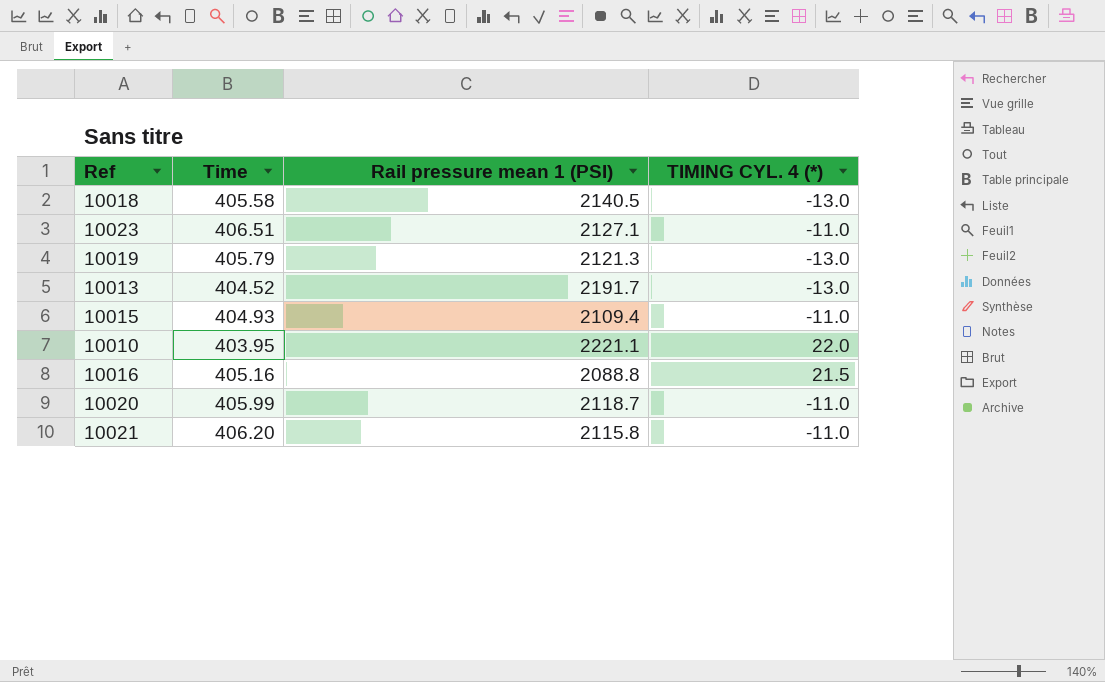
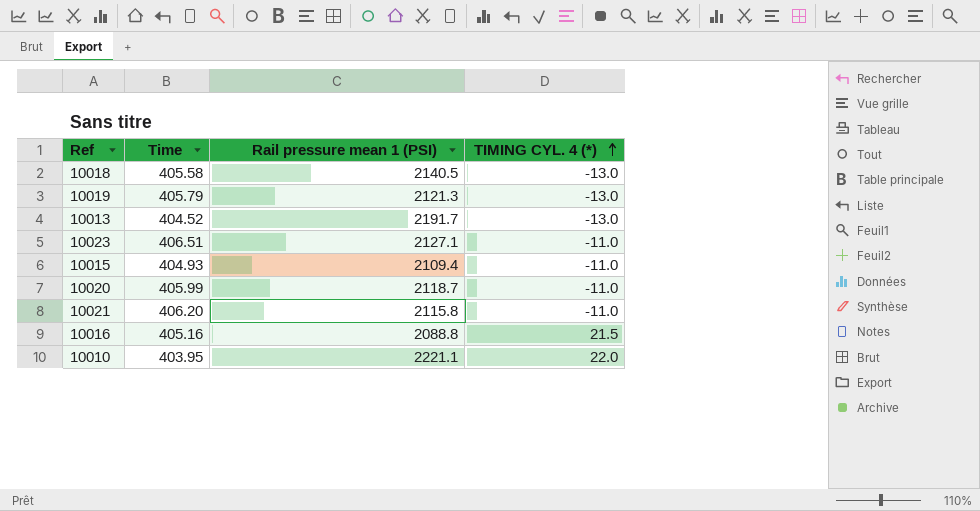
row order: none -> TIMING CYL. 4 (*) ascending

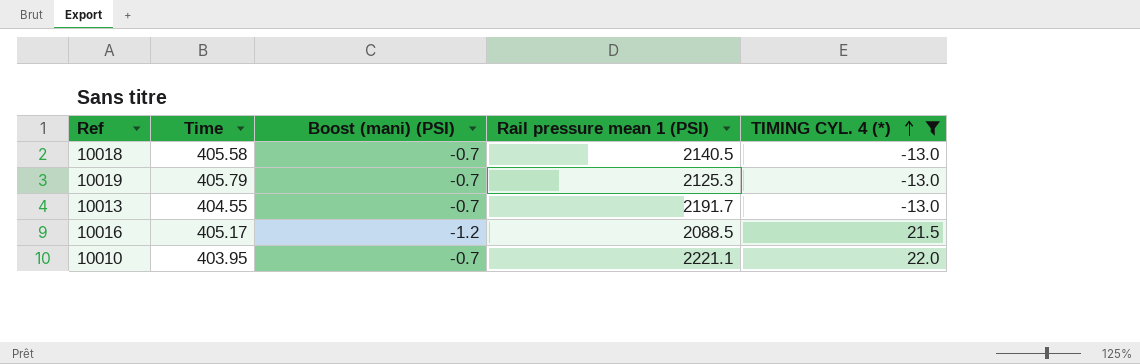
filter: none -> TIMING CYL. 4 (*) != -11.0
column Boost (mani) (PSI) | position: none -> 3
10019 | Rail pressure mean 1 (PSI): 2121.3 -> 2125.3
10013 | Time: 404.52 -> 404.55
10016 | Time: 405.16 -> 405.17
10016 | Rail pressure mean 1 (PSI): 2088.8 -> 2088.5

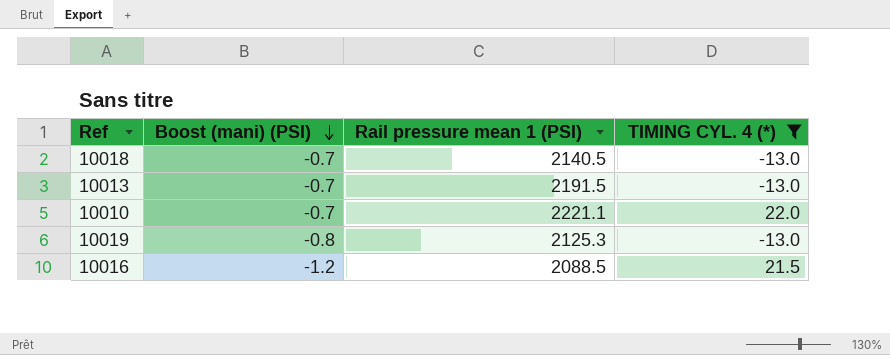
row order: TIMING CYL. 4 (*) ascending -> Boost (mani) (PSI) descending
column Time | position: 2 -> none
10013 | Rail pressure mean 1 (PSI): 2191.7 -> 2191.5
10019 | Boost (mani) (PSI): -0.7 -> -0.8

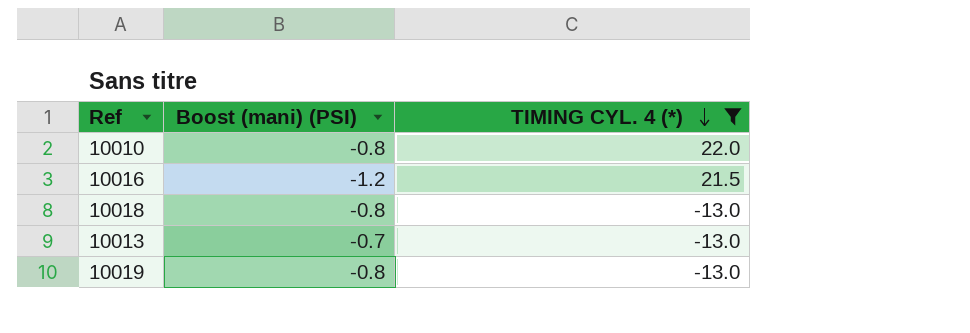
row order: Boost (mani) (PSI) descending -> TIMING CYL. 4 (*) descending
column Rail pressure mean 1 (PSI) | position: 3 -> none
10010 | Boost (mani) (PSI): -0.7 -> -0.8
10018 | Boost (mani) (PSI): -0.7 -> -0.8

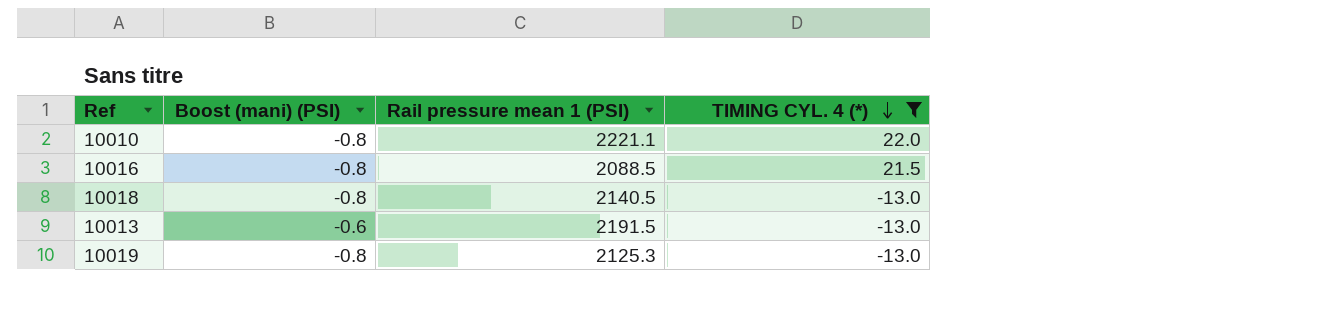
column Rail pressure mean 1 (PSI) | position: none -> 3
10016 | Boost (mani) (PSI): -1.2 -> -0.8
10013 | Boost (mani) (PSI): -0.7 -> -0.6

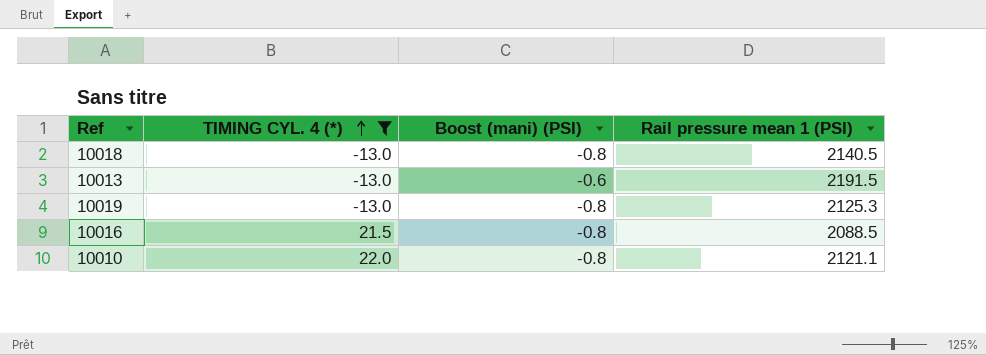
row order: TIMING CYL. 4 (*) descending -> TIMING CYL. 4 (*) ascending
column TIMING CYL. 4 (*) | position: 4 -> 2
10010 | Rail pressure mean 1 (PSI): 2221.1 -> 2121.1

